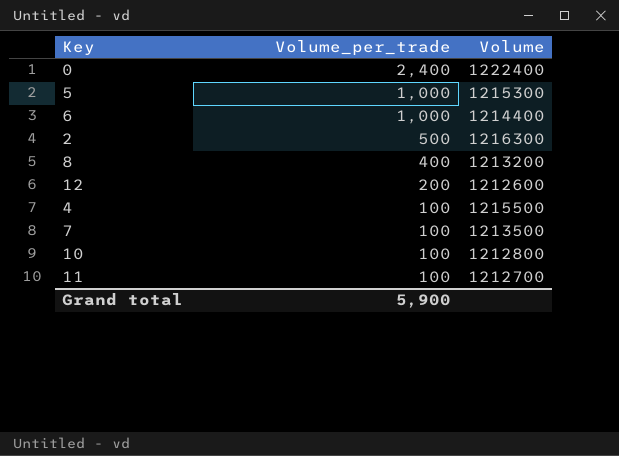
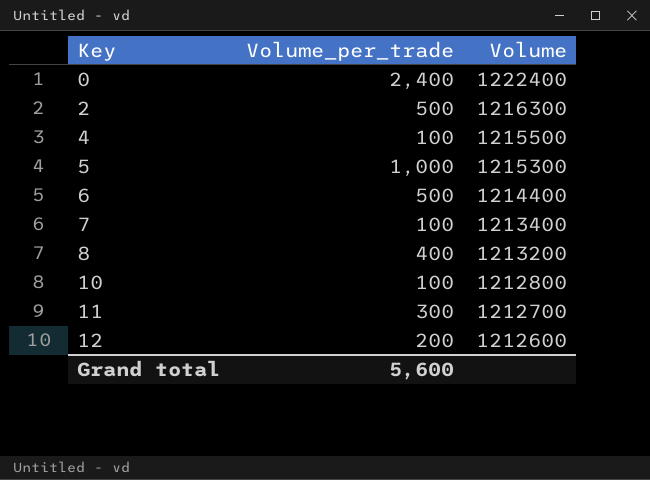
row order: Volume_per_trade descending -> Key ascending
6 | Volume_per_trade: 1,000 -> 500
7 | Volume: 1213500 -> 1213400
11 | Volume_per_trade: 100 -> 300
Grand total | Volume_per_trade: 5,900 -> 5,600

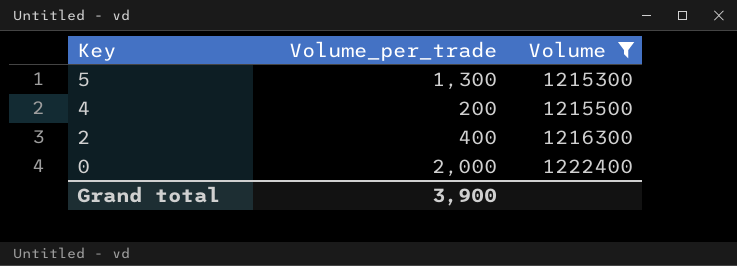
filter: none -> Volume >= 1215300
row order: Key ascending -> Key descending
5 | Volume_per_trade: 1,000 -> 1,300
4 | Volume_per_trade: 100 -> 200
2 | Volume_per_trade: 500 -> 400
0 | Volume_per_trade: 2,400 -> 2,000
Grand total | Volume_per_trade: 5,600 -> 3,900

